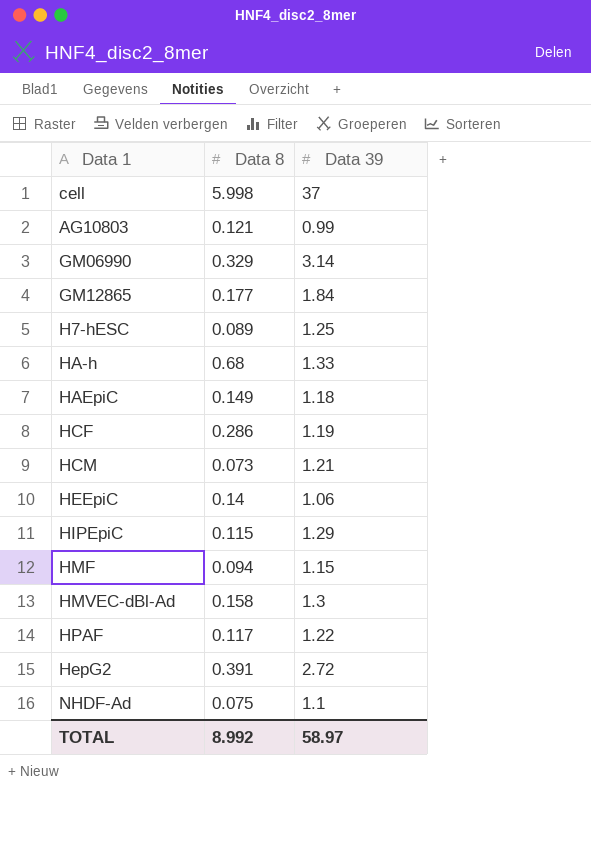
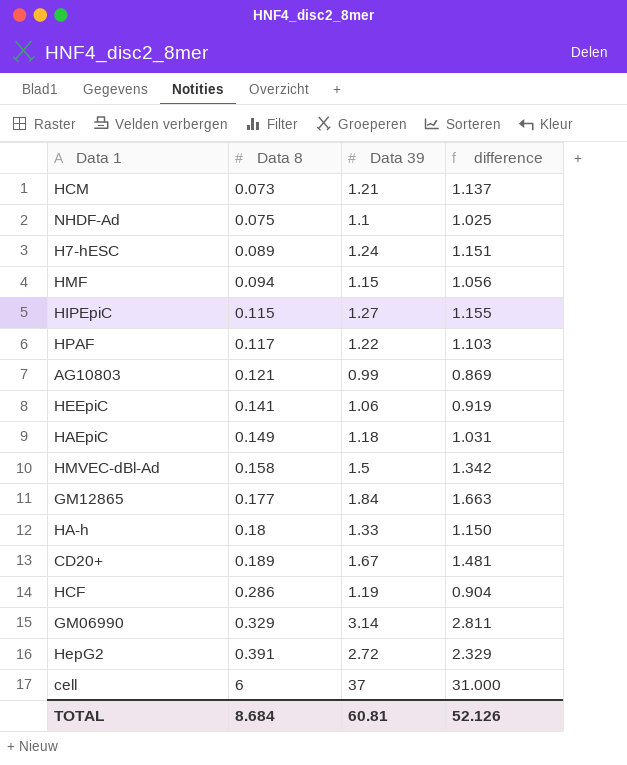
row order: none -> Data 8 ascending
column difference | formula: none -> [Data 39] - [Data 8]
H7-hESC | Data 39: 1.25 -> 1.24
HIPEpiC | Data 39: 1.29 -> 1.27
HEEpiC | Data 8: 0.14 -> 0.141
HMVEC-dBl-Ad | Data 39: 1.3 -> 1.5
HA-h | Data 8: 0.68 -> 0.18
row CD20+: none -> 0.189 | 1.67 | 1.481
cell | Data 8: 5.998 -> 6
TOTAL | Data 8: 8.992 -> 8.684
TOTAL | Data 39: 58.97 -> 60.81

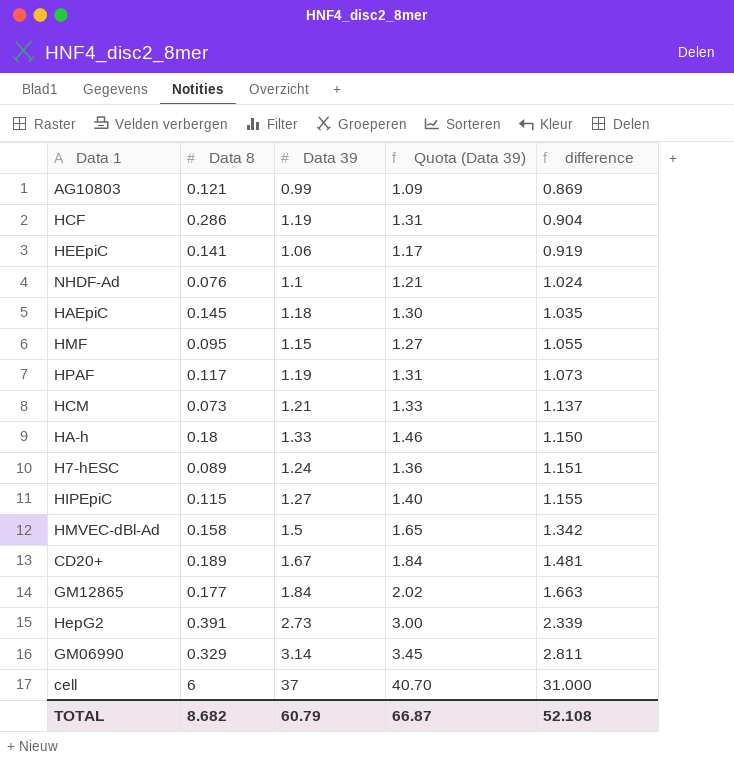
row order: Data 8 ascending -> difference ascending
column Quota (Data 39) | formula: none -> [Data 39] * 1.1
NHDF-Ad | Data 8: 0.075 -> 0.076
NHDF-Ad | difference: 1.025 -> 1.024
HAEpiC | Data 8: 0.149 -> 0.145
HAEpiC | difference: 1.031 -> 1.035
HMF | Data 8: 0.094 -> 0.095
HMF | difference: 1.056 -> 1.055
HPAF | Data 39: 1.22 -> 1.19
HPAF | difference: 1.103 -> 1.073
HepG2 | Data 39: 2.72 -> 2.73
HepG2 | difference: 2.329 -> 2.339
TOTAL | Data 8: 8.684 -> 8.682
TOTAL | Data 39: 60.81 -> 60.79
TOTAL | difference: 52.126 -> 52.108

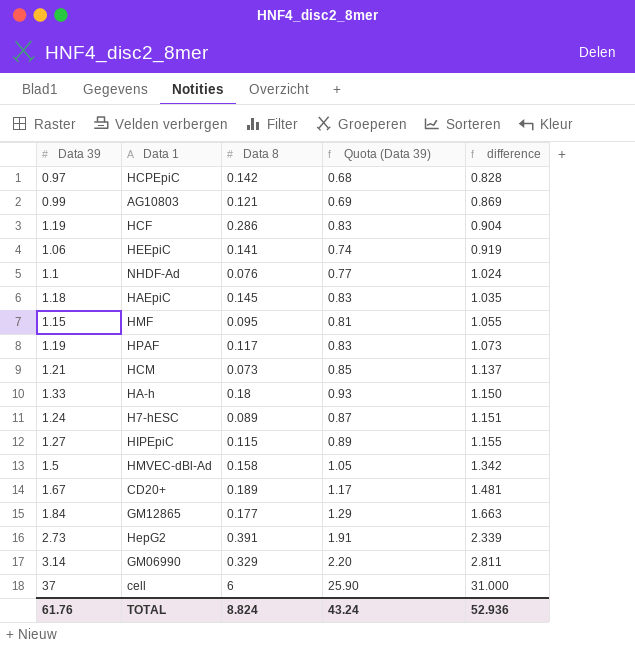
column Data 39 | position: 3 -> 1
column Quota (Data 39) | formula: [Data 39] * 1.1 -> [Data 39] * 0.7
row HCPEpiC: none -> 0.97 | 0.142 | 0.68 | 0.828
TOTAL | Data 39: 60.79 -> 61.76
TOTAL | Data 8: 8.682 -> 8.824
TOTAL | Quota (Data 39): 66.87 -> 43.24
TOTAL | difference: 52.108 -> 52.936

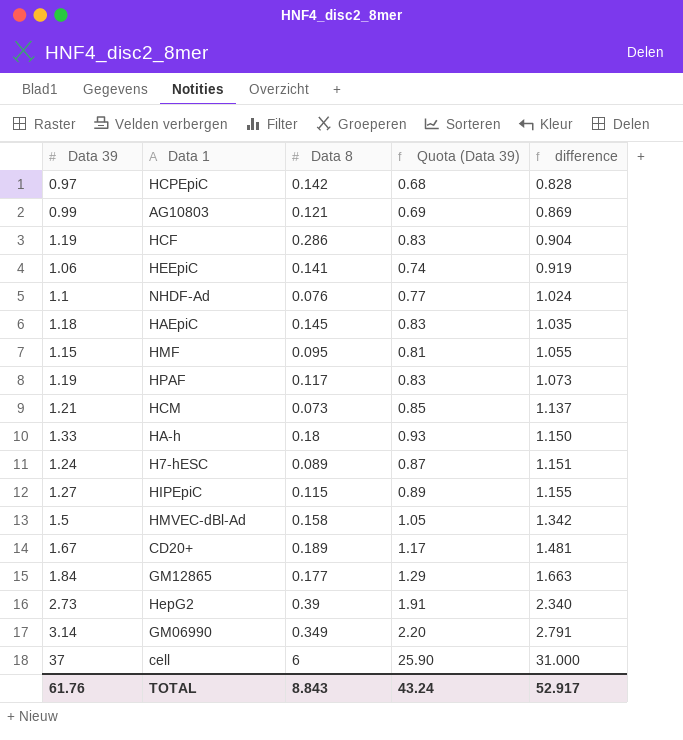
HepG2 | Data 8: 0.391 -> 0.39
HepG2 | difference: 2.339 -> 2.340
GM06990 | Data 8: 0.329 -> 0.349
GM06990 | difference: 2.811 -> 2.791
TOTAL | Data 8: 8.824 -> 8.843
TOTAL | difference: 52.936 -> 52.917

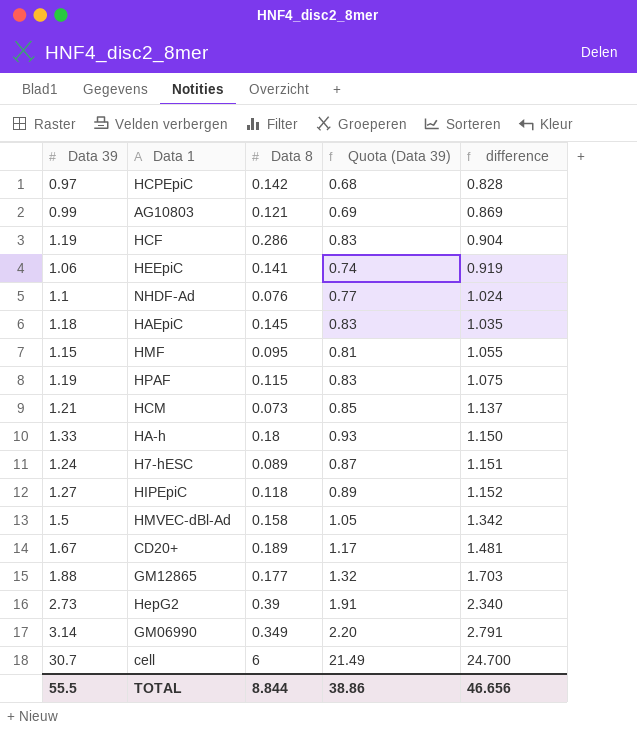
HPAF | Data 8: 0.117 -> 0.115
HPAF | difference: 1.073 -> 1.075
HIPEpiC | Data 8: 0.115 -> 0.118
HIPEpiC | difference: 1.155 -> 1.152
GM12865 | Data 39: 1.84 -> 1.88
GM12865 | Quota (Data 39): 1.29 -> 1.32
GM12865 | difference: 1.663 -> 1.703
cell | Data 39: 37 -> 30.7
cell | Quota (Data 39): 25.90 -> 21.49
cell | difference: 31.000 -> 24.700
TOTAL | Data 39: 61.76 -> 55.5
TOTAL | Data 8: 8.843 -> 8.844
TOTAL | Quota (Data 39): 43.24 -> 38.86
TOTAL | difference: 52.917 -> 46.656

